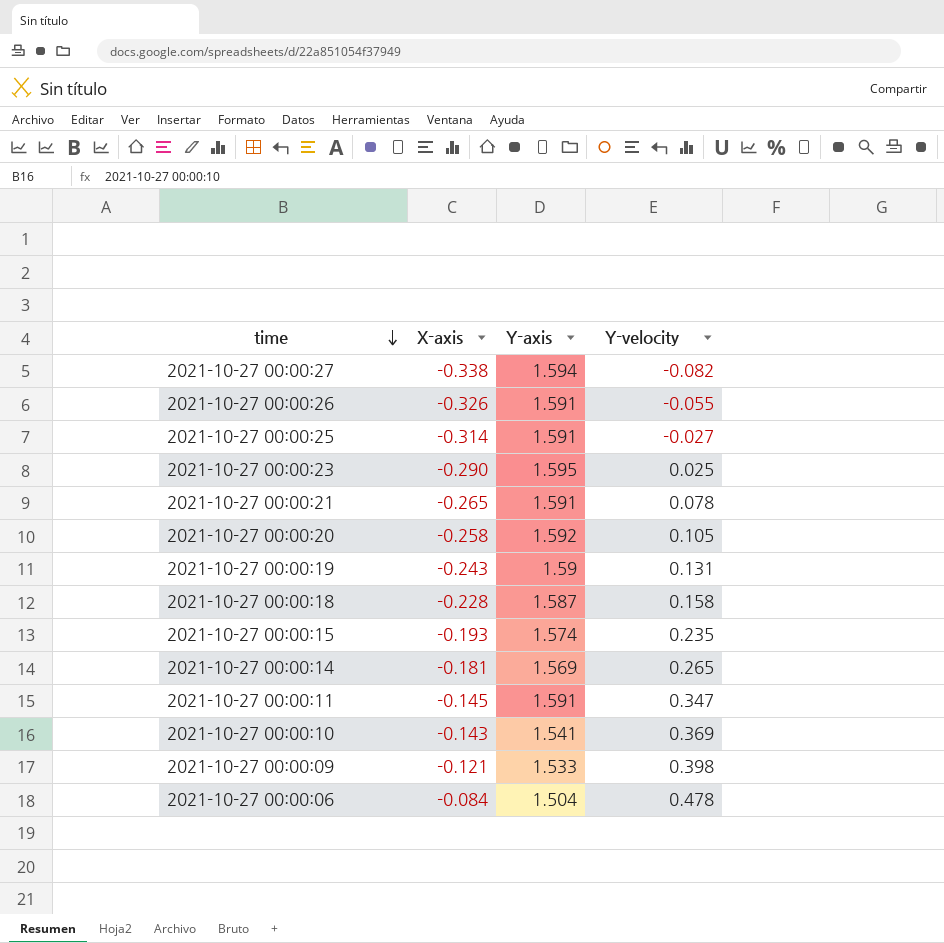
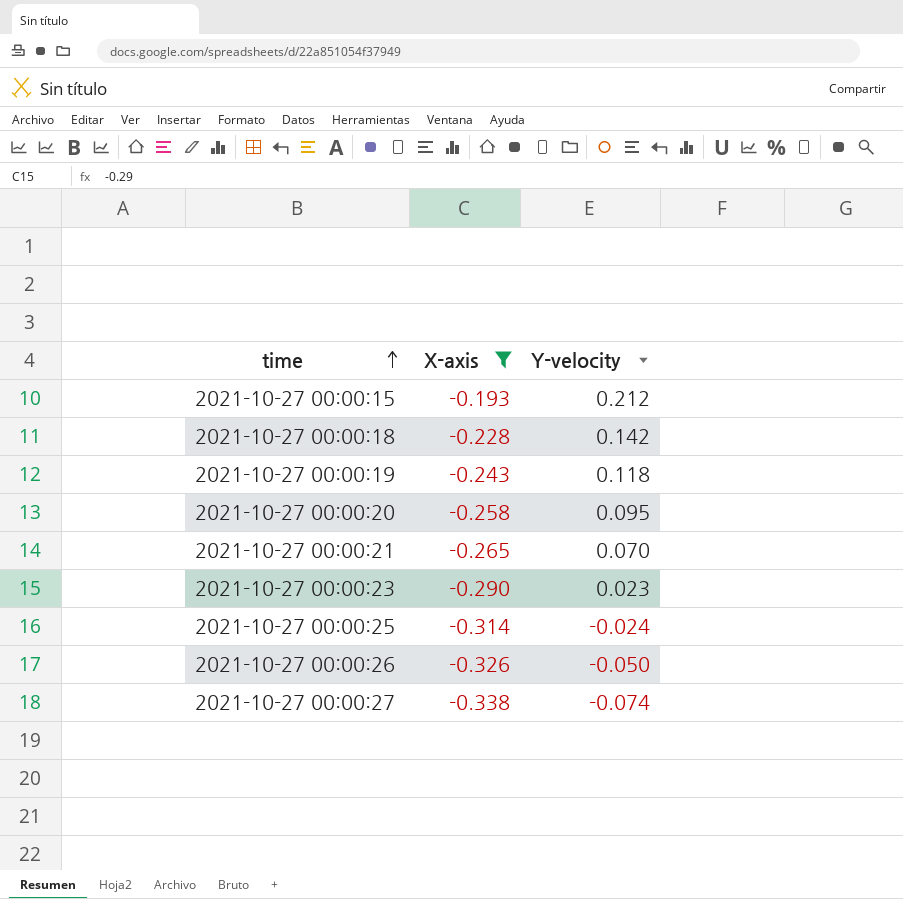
filter: none -> X-axis <= -0.193
row order: time descending -> time ascending
column Y-axis | position: 3 -> none
2021-10-27 00:00:15 | Y-velocity: 0.235 -> 0.212
2021-10-27 00:00:18 | Y-velocity: 0.158 -> 0.142
2021-10-27 00:00:19 | Y-velocity: 0.131 -> 0.118
2021-10-27 00:00:20 | Y-velocity: 0.105 -> 0.095
2021-10-27 00:00:21 | Y-velocity: 0.078 -> 0.070
2021-10-27 00:00:23 | Y-velocity: 0.025 -> 0.023
2021-10-27 00:00:25 | Y-velocity: -0.027 -> -0.024
2021-10-27 00:00:26 | Y-velocity: -0.055 -> -0.050
2021-10-27 00:00:27 | Y-velocity: -0.082 -> -0.074

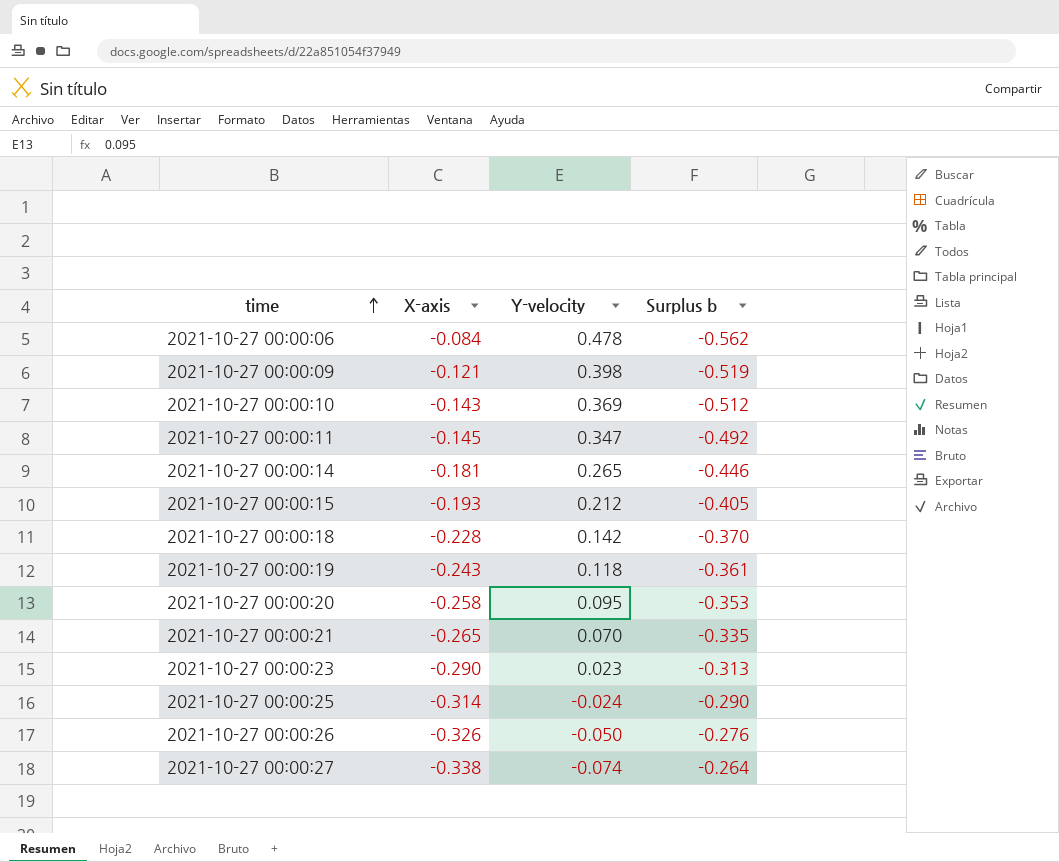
filter: X-axis <= -0.193 -> none
column Surplus b | formula: none -> [X-axis] - [Y-velocity]

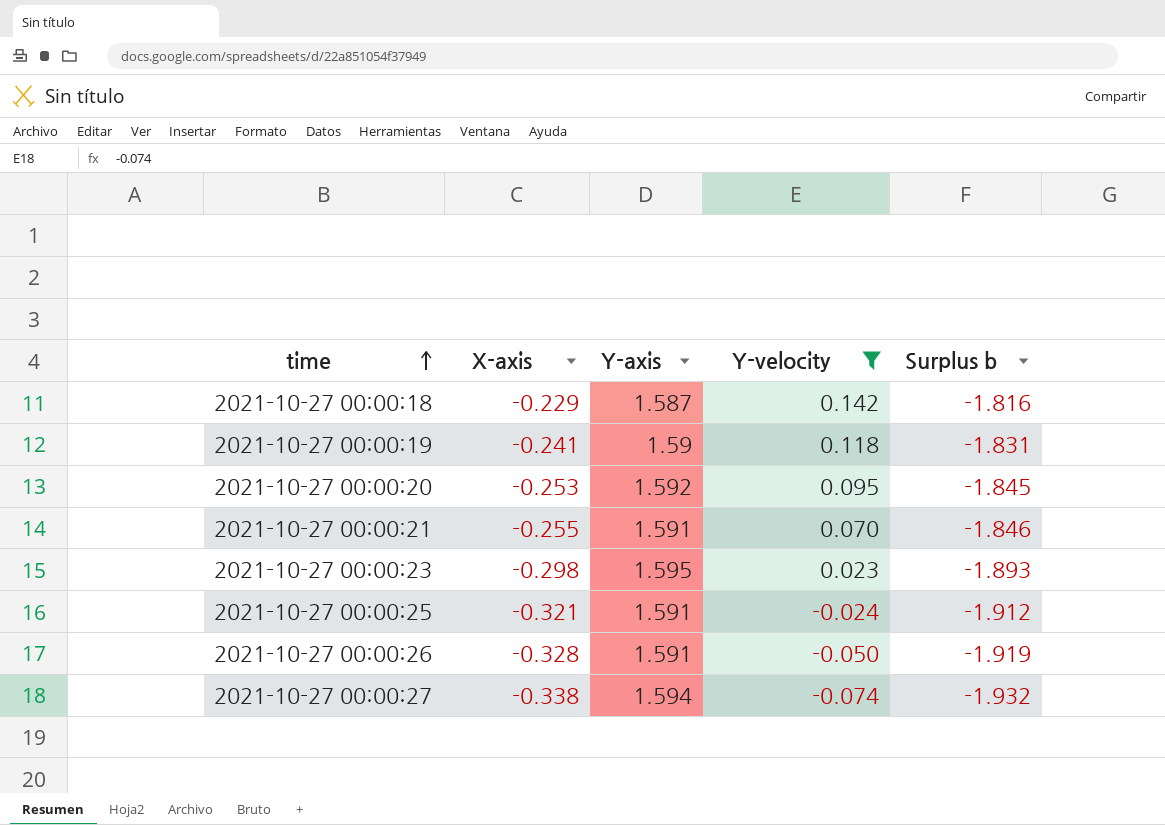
filter: none -> Y-velocity <= 0.142
column Y-axis | position: none -> 3
column Surplus b | formula: [X-axis] - [Y-velocity] -> [X-axis] - [Y-axis]
2021-10-27 00:00:18 | X-axis: -0.228 -> -0.229
2021-10-27 00:00:19 | X-axis: -0.243 -> -0.241
2021-10-27 00:00:20 | X-axis: -0.258 -> -0.253
2021-10-27 00:00:21 | X-axis: -0.265 -> -0.255
2021-10-27 00:00:23 | X-axis: -0.290 -> -0.298
2021-10-27 00:00:25 | X-axis: -0.314 -> -0.321
2021-10-27 00:00:26 | X-axis: -0.326 -> -0.328

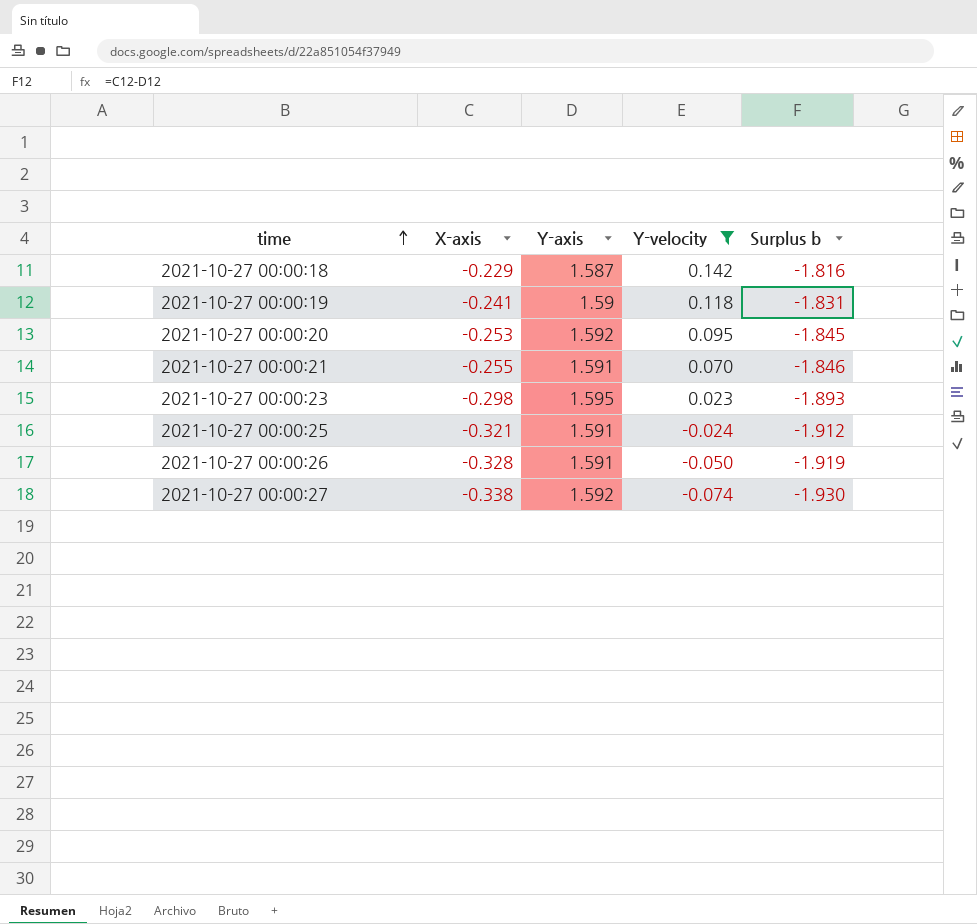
2021-10-27 00:00:27 | Y-axis: 1.594 -> 1.592
2021-10-27 00:00:27 | Surplus b: -1.932 -> -1.930

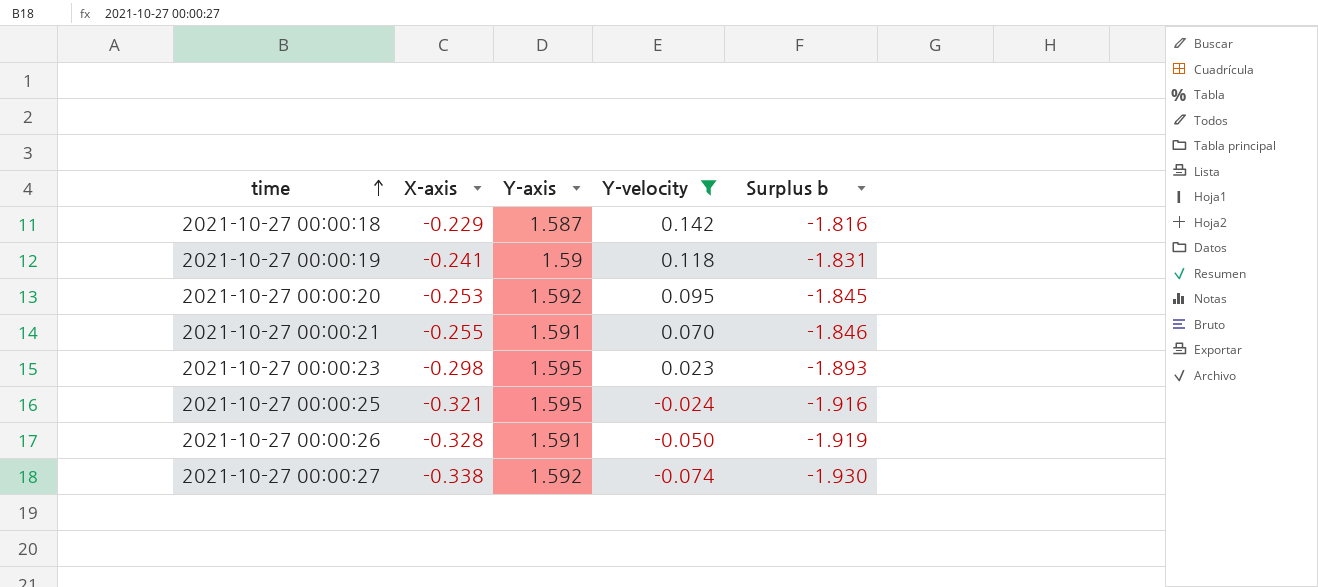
2021-10-27 00:00:25 | Y-axis: 1.591 -> 1.595
2021-10-27 00:00:25 | Surplus b: -1.912 -> -1.916

